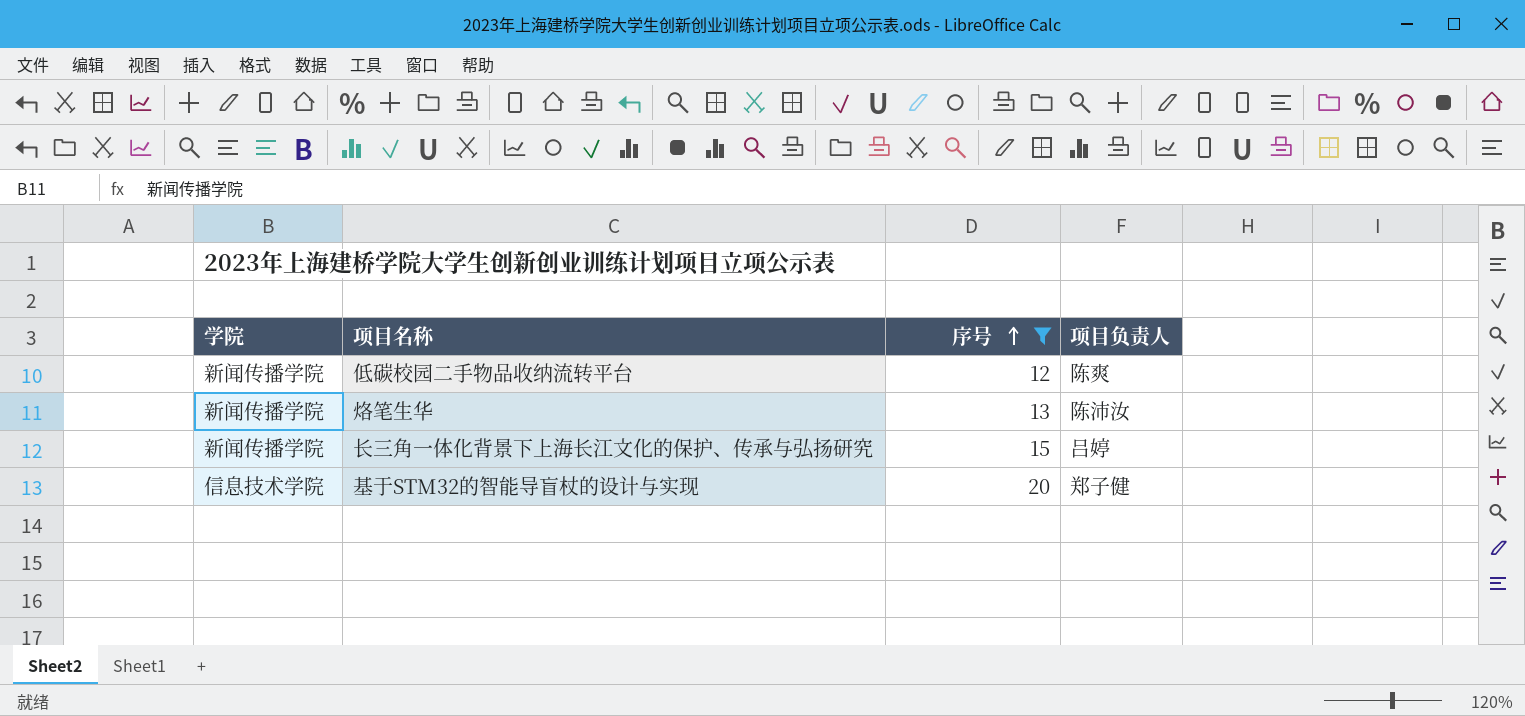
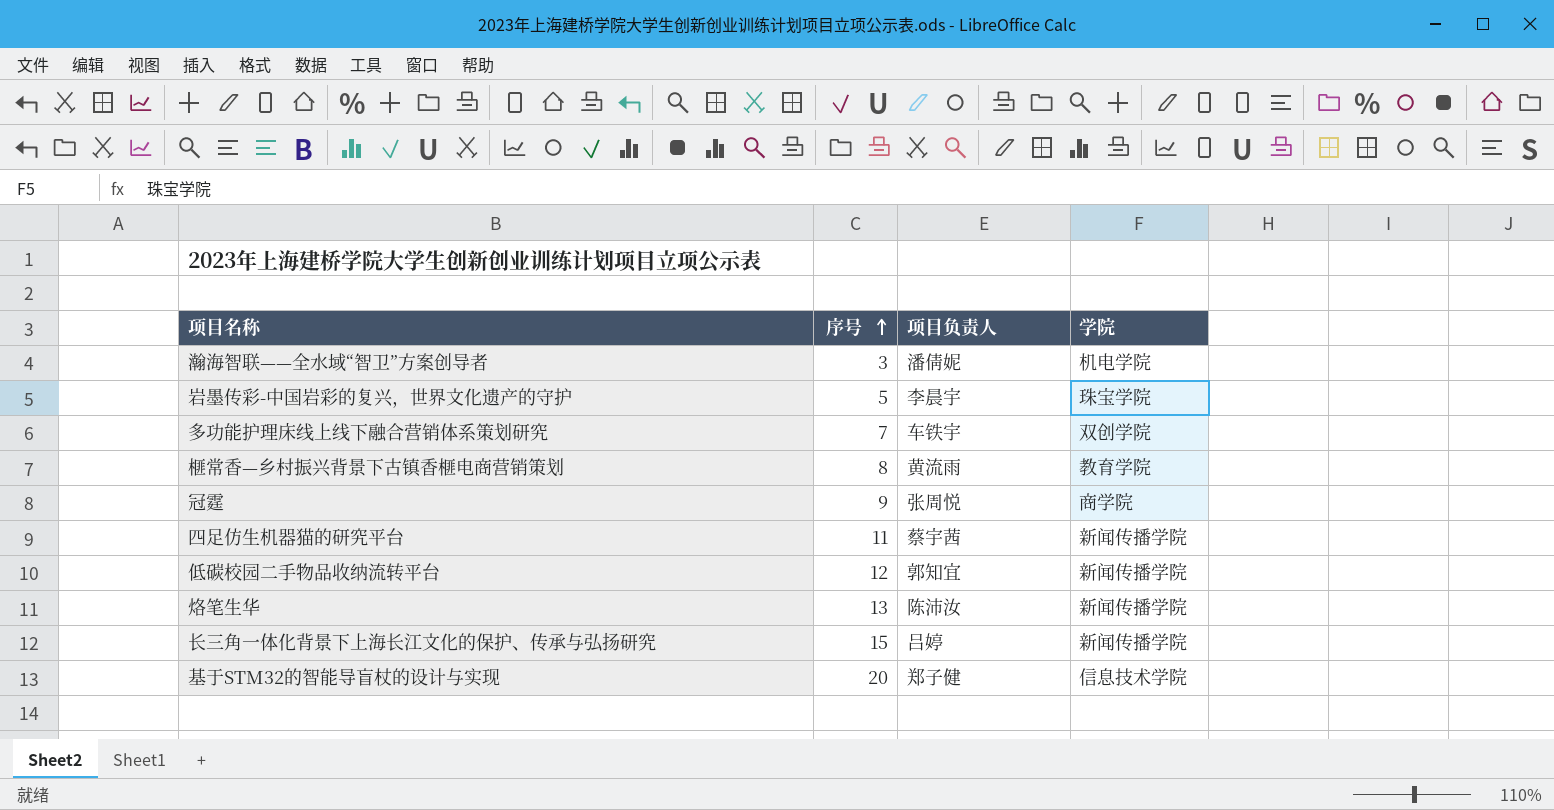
filter: 序号 >= 12 -> none
column 学院 | position: 1 -> 4
低碳校园二手物品收纳流转平台 | 项目负责人: 陈爽 -> 郭知宜

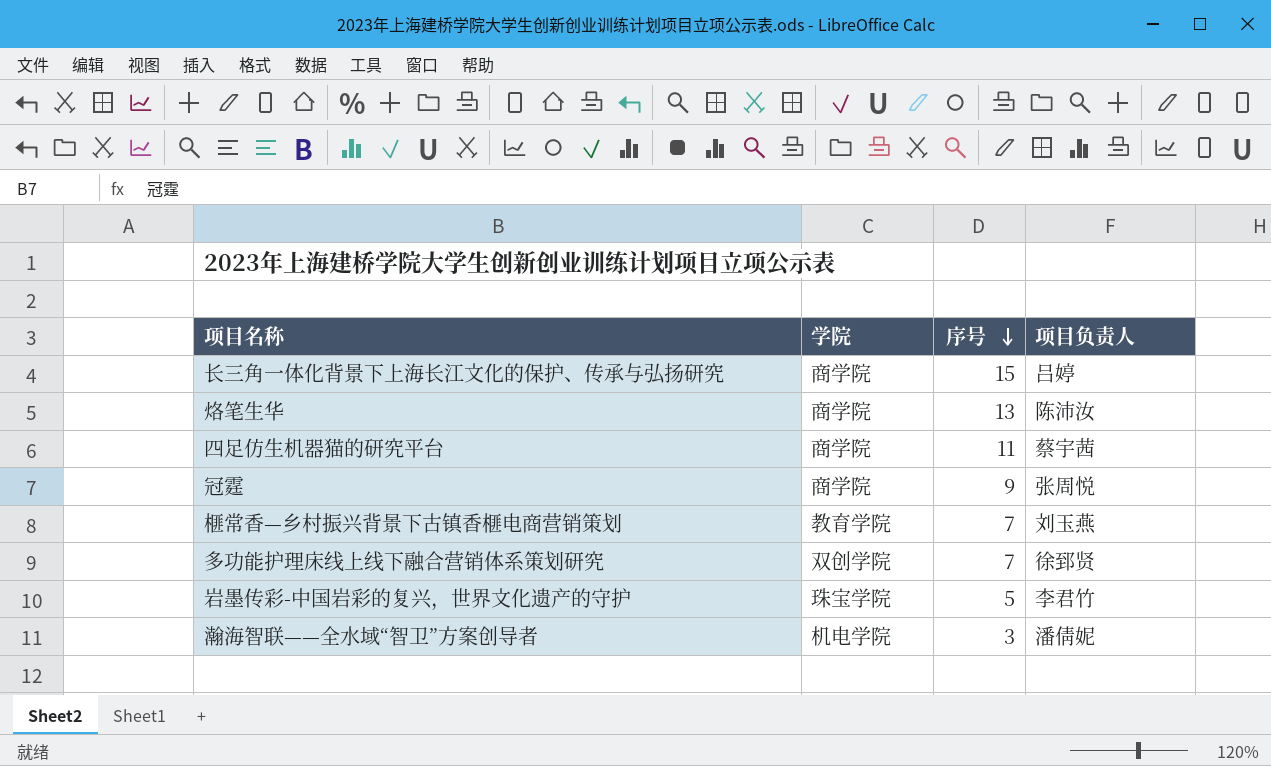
row order: 序号 ascending -> 序号 descending
column 学院 | position: 4 -> 2
row 低碳校园二手物品收纳流转平台: 12 | 郭知宜 | 新闻传播学院 -> none
row 基于STM32的智能导盲杖的设计与实现: 20 | 郑子健 | 信息技术学院 -> none
长三角一体化背景下上海长江文化的保护、传承与弘扬研究 | 学院: 新闻传播学院 -> 商学院
烙笔生华 | 学院: 新闻传播学院 -> 商学院
四足仿生机器猫的研究平台 | 学院: 新闻传播学院 -> 商学院
榧常香—乡村振兴背景下古镇香榧电商营销策划 | 序号: 8 -> 7
榧常香—乡村振兴背景下古镇香榧电商营销策划 | 项目负责人: 黄流雨 -> 刘玉燕
多功能护理床线上线下融合营销体系策划研究 | 项目负责人: 车铁宇 -> 徐郅贤
岩墨传彩-中国岩彩的复兴，世界文化遗产的守护 | 项目负责人: 李晨宇 -> 李君竹

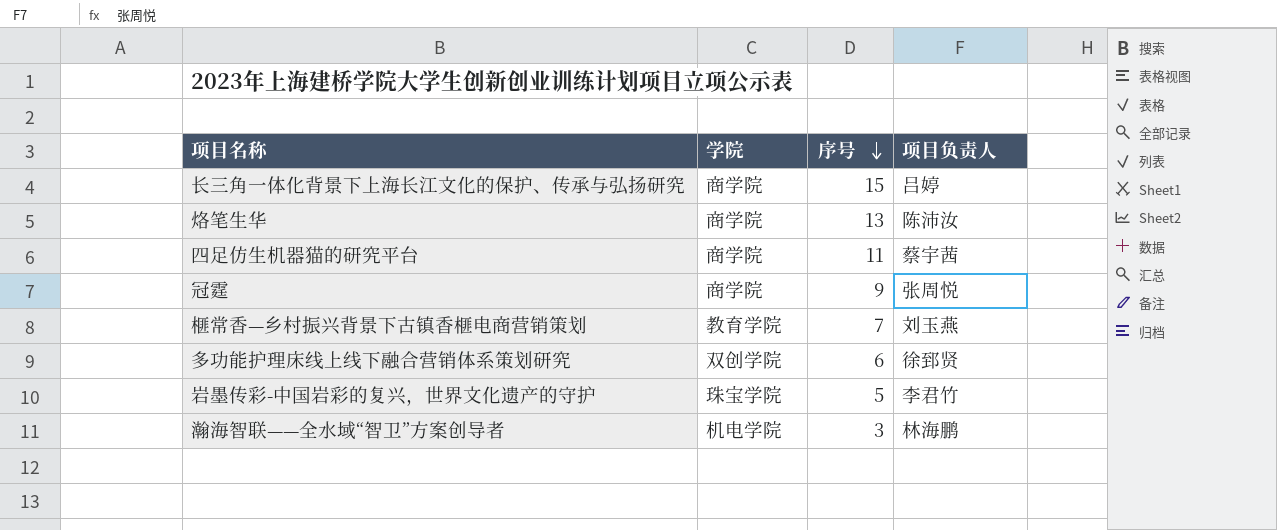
多功能护理床线上线下融合营销体系策划研究 | 序号: 7 -> 6
瀚海智联——全水域“智卫”方案创导者 | 项目负责人: 潘倩妮 -> 林海鹏

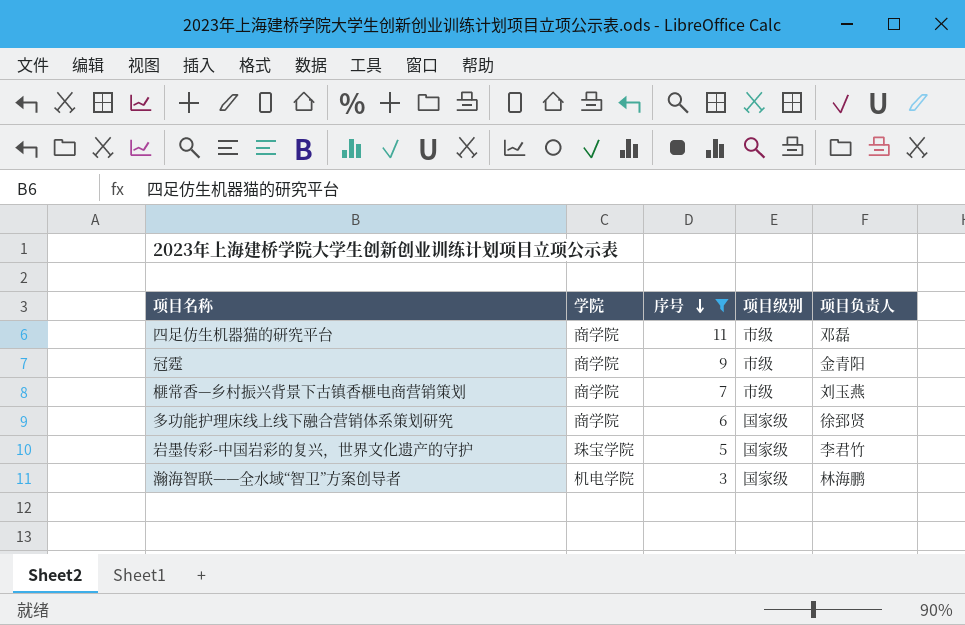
filter: none -> 序号 <= 11
column 项目级别 | position: none -> 4
四足仿生机器猫的研究平台 | 项目负责人: 蔡宇茜 -> 邓磊
冠霆 | 项目负责人: 张周悦 -> 金青阳
榧常香—乡村振兴背景下古镇香榧电商营销策划 | 学院: 教育学院 -> 商学院
多功能护理床线上线下融合营销体系策划研究 | 学院: 双创学院 -> 商学院

